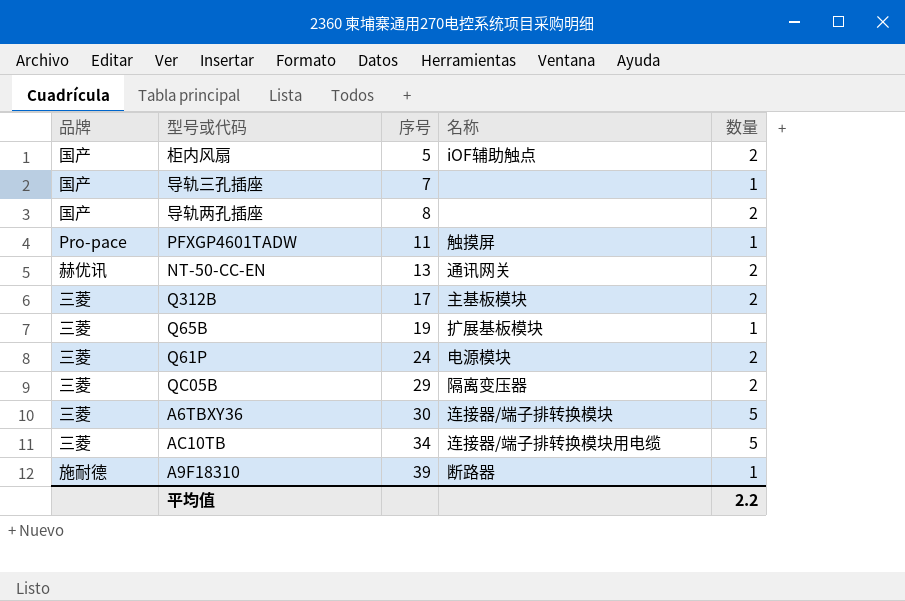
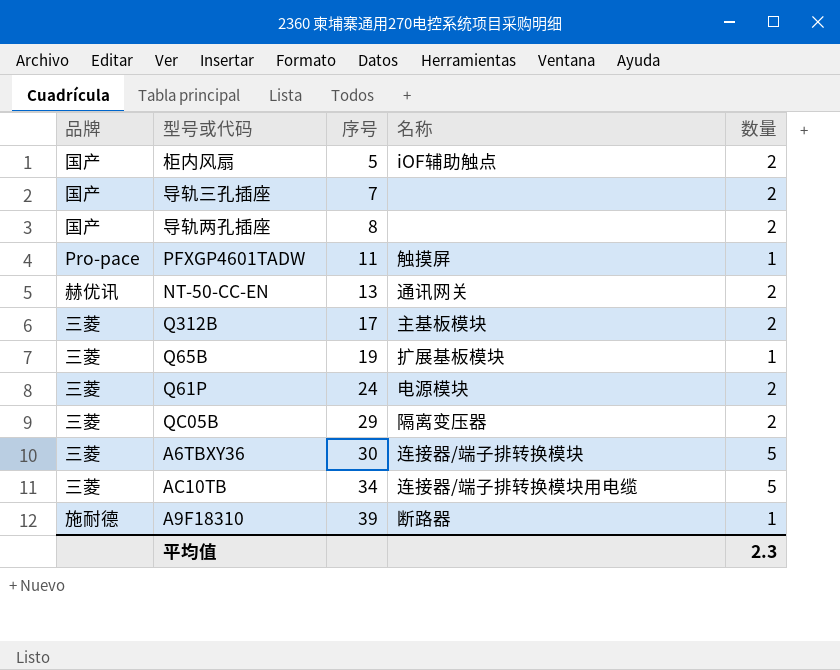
导轨三孔插座 | 数量: 1 -> 2
平均值 | 数量: 2.2 -> 2.3

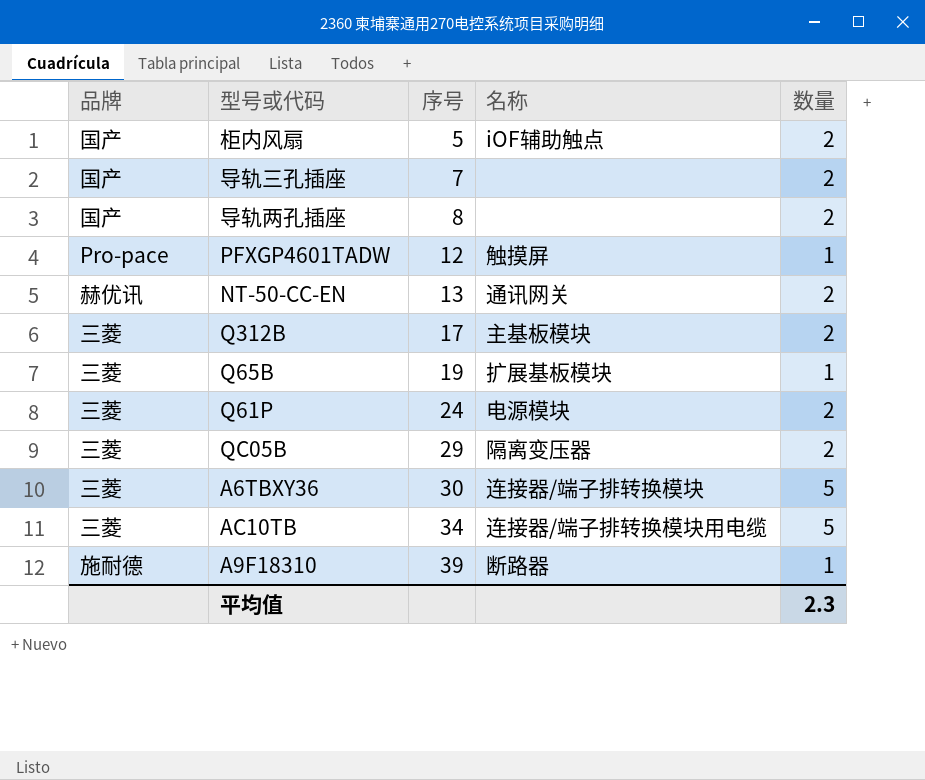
PFXGP4601TADW | 序号: 11 -> 12

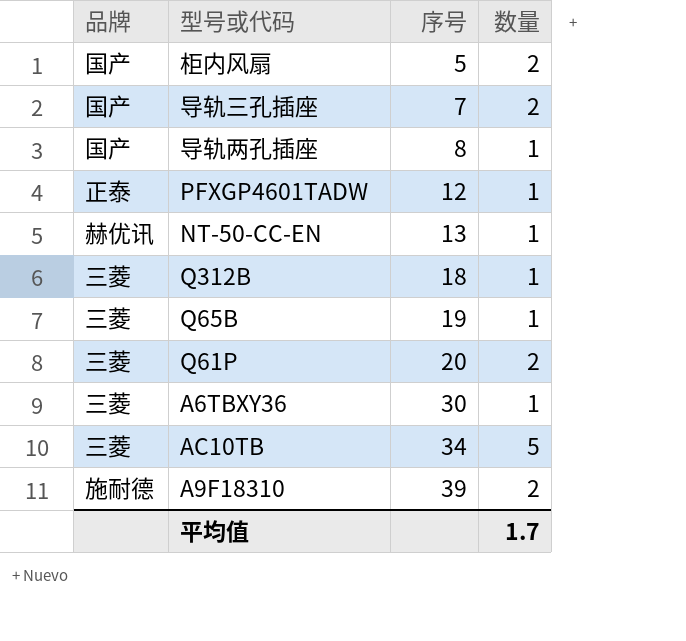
column 名称 | position: 4 -> none
row QC05B: 三菱 | 29 | 隔离变压器 | 2 -> none
导轨两孔插座 | 数量: 2 -> 1
PFXGP4601TADW | 品牌: Pro-pace -> 正泰
NT-50-CC-EN | 数量: 2 -> 1
Q312B | 序号: 17 -> 18
Q312B | 数量: 2 -> 1
Q61P | 序号: 24 -> 20
A6TBXY36 | 数量: 5 -> 1
A9F18310 | 数量: 1 -> 2
平均值 | 数量: 2.3 -> 1.7

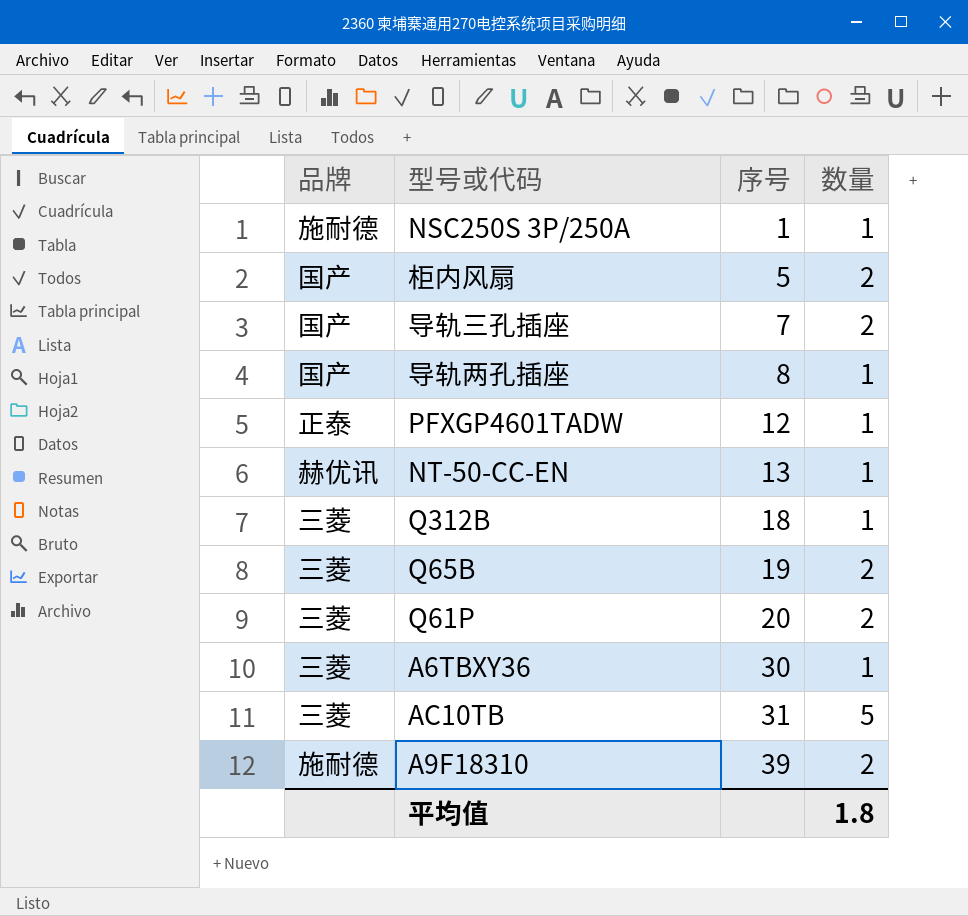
row NSC250S 3P/250A: none -> 施耐德 | 1 | 1
Q65B | 数量: 1 -> 2
AC10TB | 序号: 34 -> 31
平均值 | 数量: 1.7 -> 1.8

